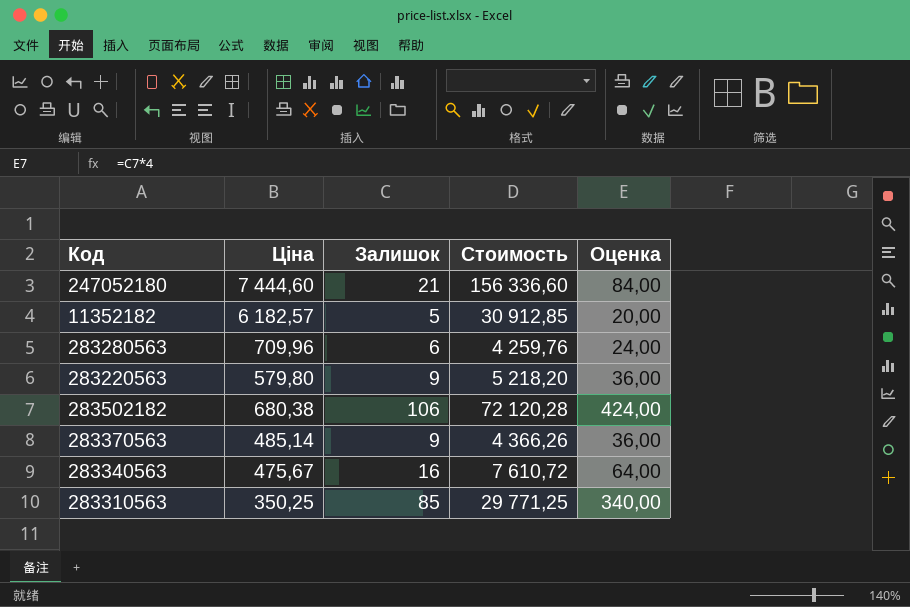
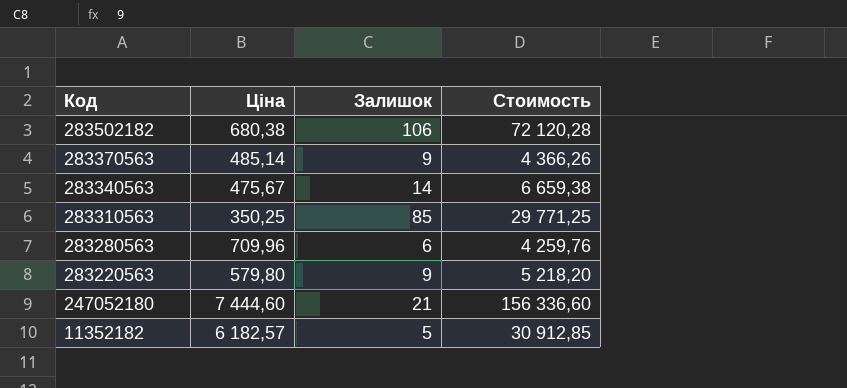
row order: none -> Код descending
column Оценка | formula: [Залишок] * 4 -> none
283340563 | Залишок: 16 -> 14
283340563 | Стоимость: 7 610,72 -> 6 659,38

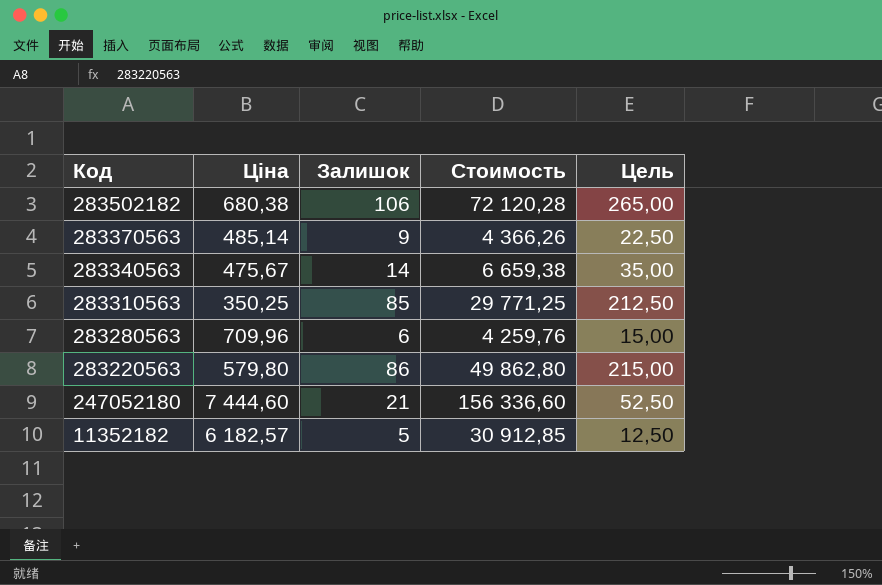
column Цель | formula: none -> [Залишок] * 2,5
283220563 | Залишок: 9 -> 86
283220563 | Стоимость: 5 218,20 -> 49 862,80

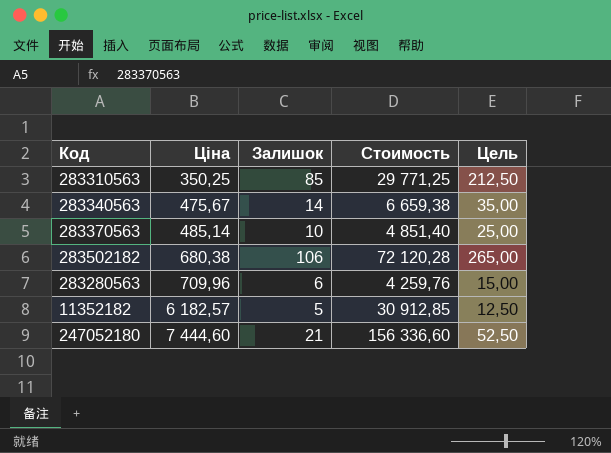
row order: Код descending -> Ціна ascending
row 283220563: 579,80 | 86 | 49 862,80 | 215,00 -> none
283370563 | Залишок: 9 -> 10
283370563 | Стоимость: 4 366,26 -> 4 851,40
283370563 | Цель: 22,50 -> 25,00

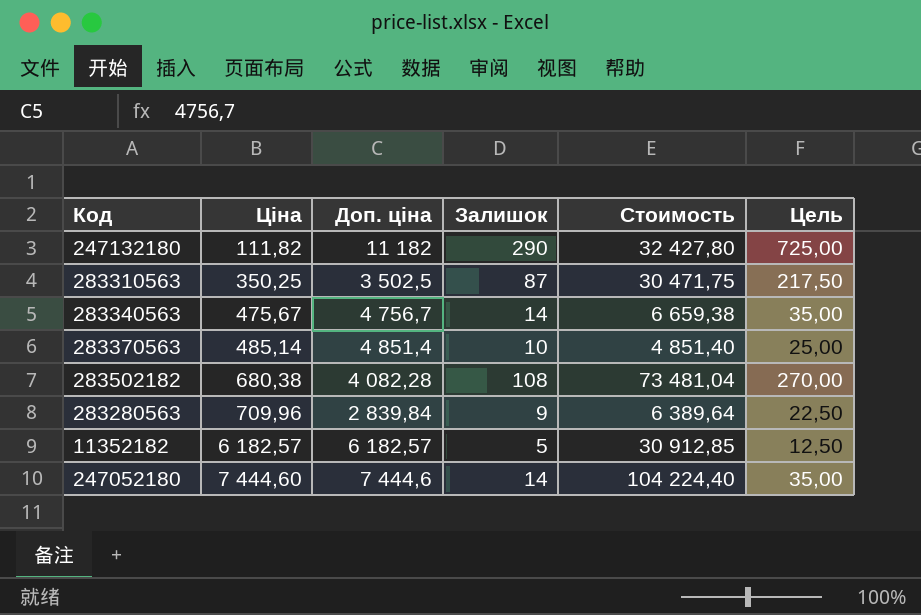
column Доп. ціна | position: none -> 3
row 247132180: none -> 111,82 | 11 182 | 290 | 32 427,80 | 725,00
283310563 | Залишок: 85 -> 87
283310563 | Стоимость: 29 771,25 -> 30 471,75
283310563 | Цель: 212,50 -> 217,50
283502182 | Залишок: 106 -> 108
283502182 | Стоимость: 72 120,28 -> 73 481,04
283502182 | Цель: 265,00 -> 270,00
283280563 | Залишок: 6 -> 9
283280563 | Стоимость: 4 259,76 -> 6 389,64
283280563 | Цель: 15,00 -> 22,50
247052180 | Залишок: 21 -> 14
247052180 | Стоимость: 156 336,60 -> 104 224,40
247052180 | Цель: 52,50 -> 35,00

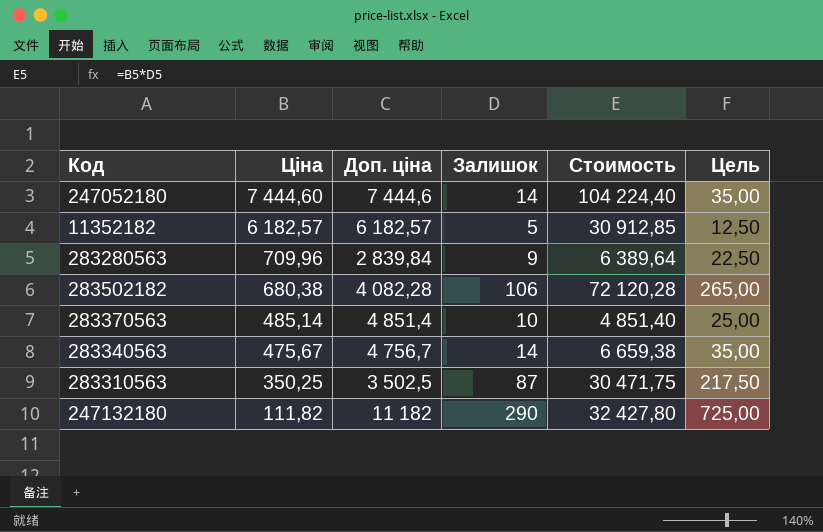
row order: Ціна ascending -> Ціна descending
283502182 | Залишок: 108 -> 106
283502182 | Стоимость: 73 481,04 -> 72 120,28
283502182 | Цель: 270,00 -> 265,00

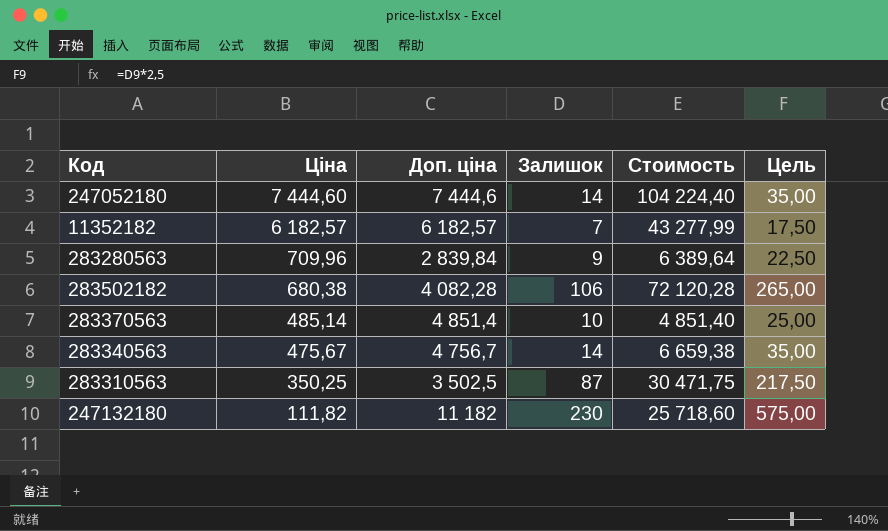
11352182 | Залишок: 5 -> 7
11352182 | Стоимость: 30 912,85 -> 43 277,99
11352182 | Цель: 12,50 -> 17,50
247132180 | Залишок: 290 -> 230
247132180 | Стоимость: 32 427,80 -> 25 718,60
247132180 | Цель: 725,00 -> 575,00

